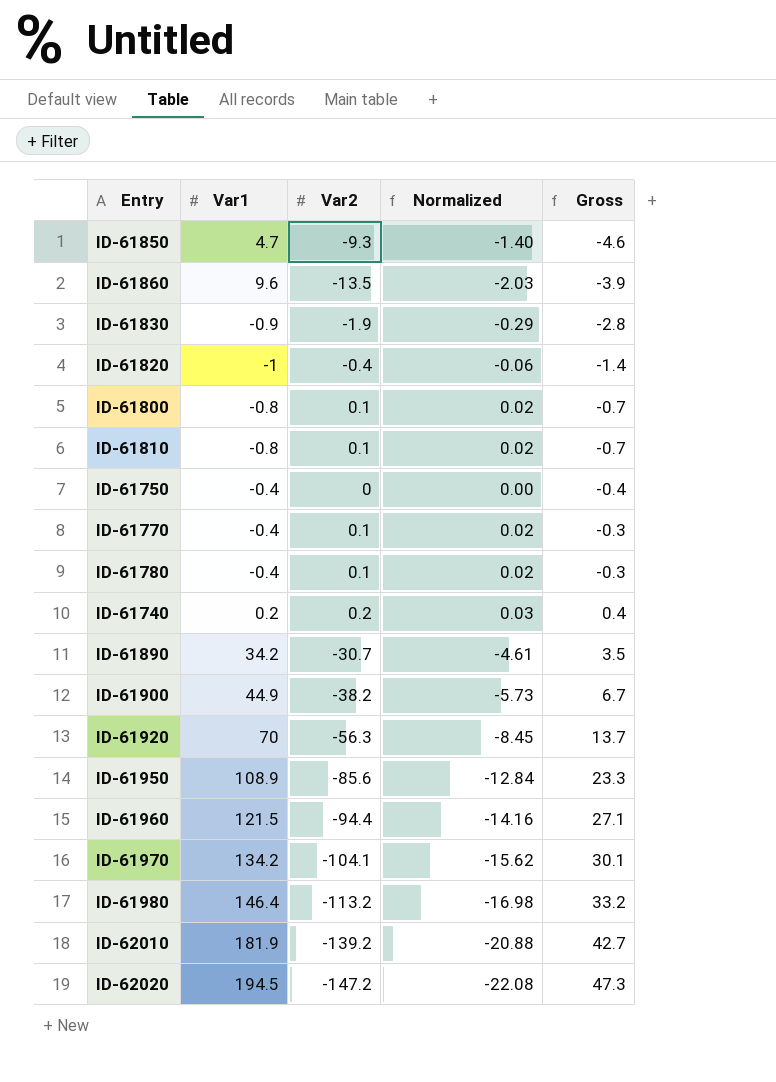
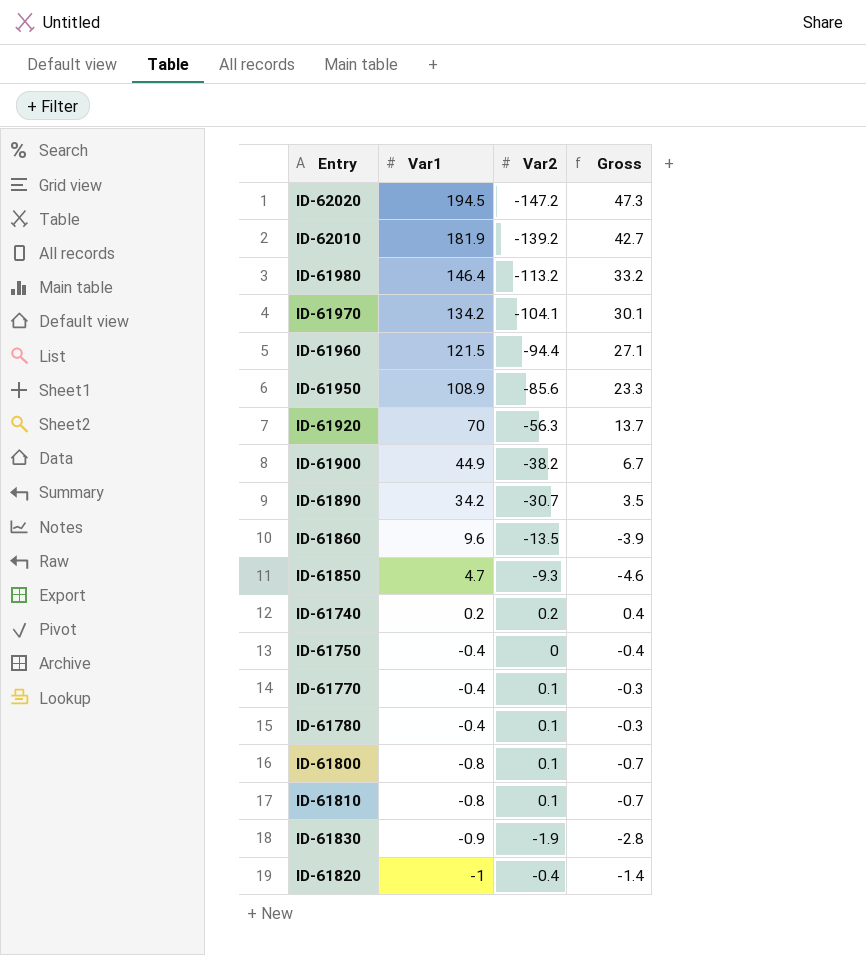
row order: Gross ascending -> Var1 descending
column Normalized | formula: [Var2] * 0.15 -> none

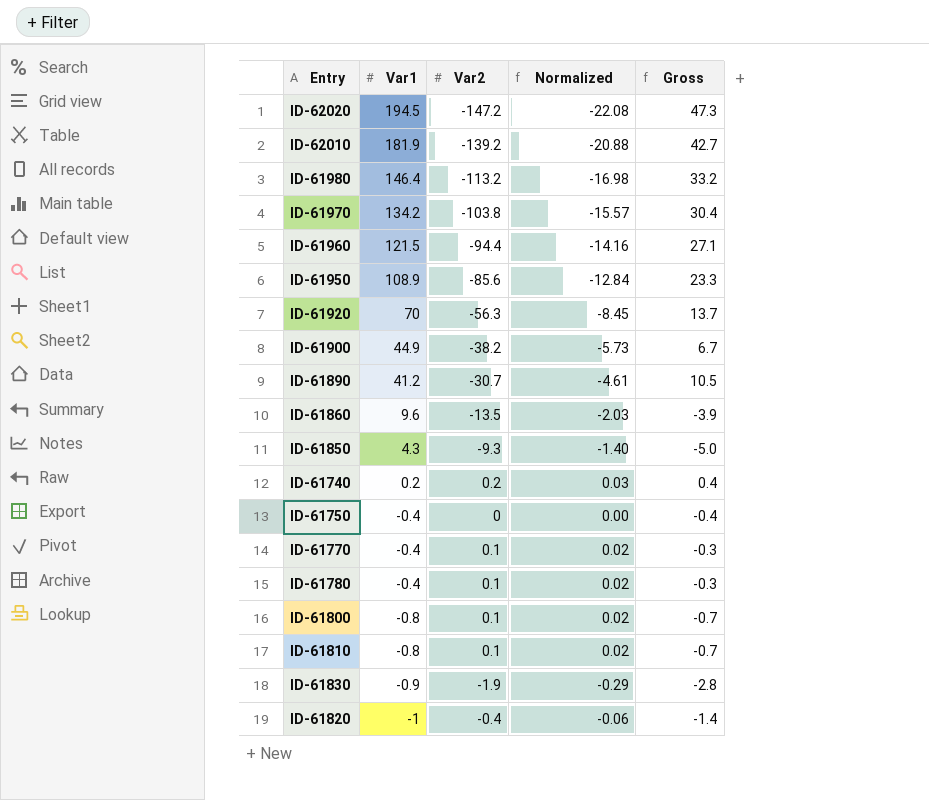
column Normalized | formula: none -> [Var2] * 0.15
ID-61970 | Var2: -104.1 -> -103.8
ID-61970 | Gross: 30.1 -> 30.4
ID-61890 | Var1: 34.2 -> 41.2
ID-61890 | Gross: 3.5 -> 10.5
ID-61850 | Var1: 4.7 -> 4.3
ID-61850 | Gross: -4.6 -> -5.0

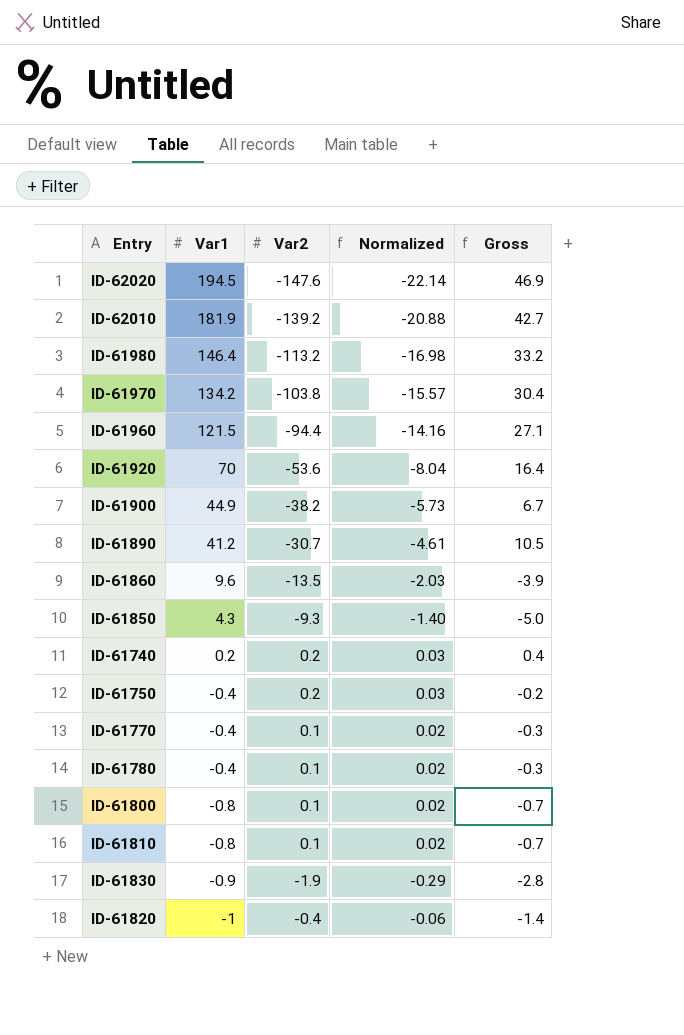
row ID-61950: 108.9 | -85.6 | -12.84 | 23.3 -> none
ID-62020 | Var2: -147.2 -> -147.6
ID-62020 | Normalized: -22.08 -> -22.14
ID-62020 | Gross: 47.3 -> 46.9
ID-61920 | Var2: -56.3 -> -53.6
ID-61920 | Normalized: -8.45 -> -8.04
ID-61920 | Gross: 13.7 -> 16.4
ID-61750 | Var2: 0 -> 0.2
ID-61750 | Normalized: 0.00 -> 0.03
ID-61750 | Gross: -0.4 -> -0.2

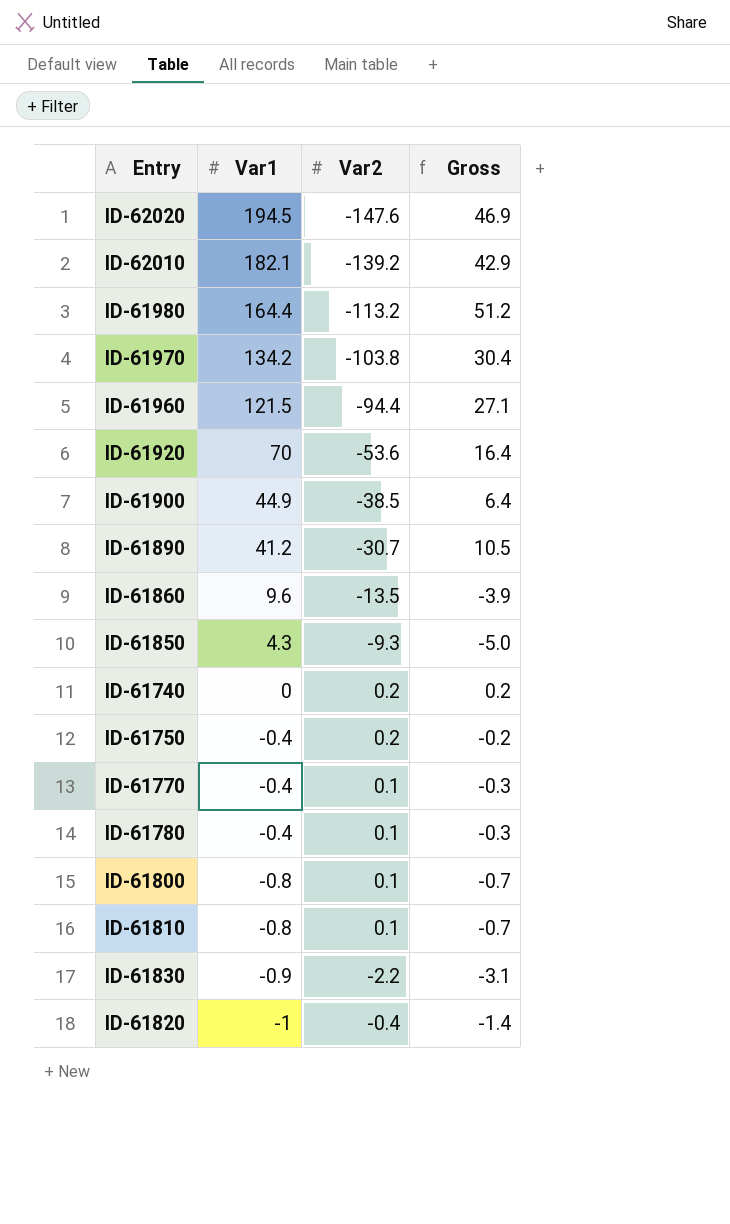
column Normalized | formula: [Var2] * 0.15 -> none
ID-62010 | Var1: 181.9 -> 182.1
ID-62010 | Gross: 42.7 -> 42.9
ID-61980 | Var1: 146.4 -> 164.4
ID-61980 | Gross: 33.2 -> 51.2
ID-61900 | Var2: -38.2 -> -38.5
ID-61900 | Gross: 6.7 -> 6.4
ID-61740 | Var1: 0.2 -> 0
ID-61740 | Gross: 0.4 -> 0.2
ID-61830 | Var2: -1.9 -> -2.2
ID-61830 | Gross: -2.8 -> -3.1

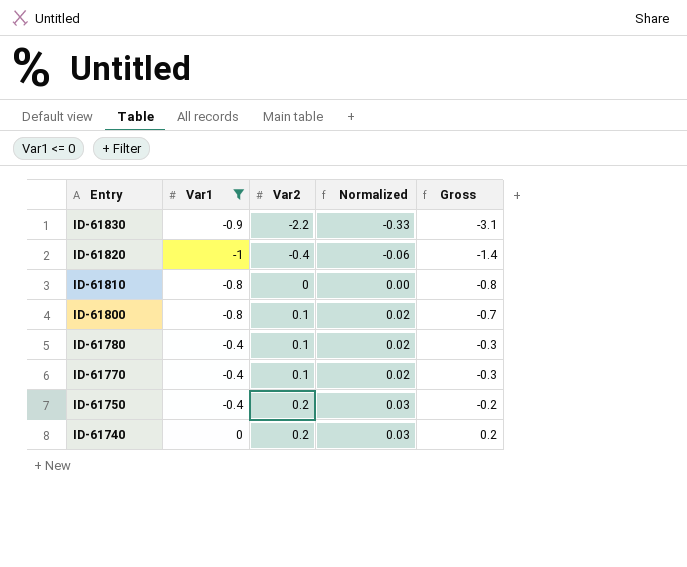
filter: none -> Var1 <= 0
row order: Var1 descending -> Entry descending
column Normalized | formula: none -> [Var2] * 0.15
ID-61810 | Var2: 0.1 -> 0
ID-61810 | Gross: -0.7 -> -0.8

